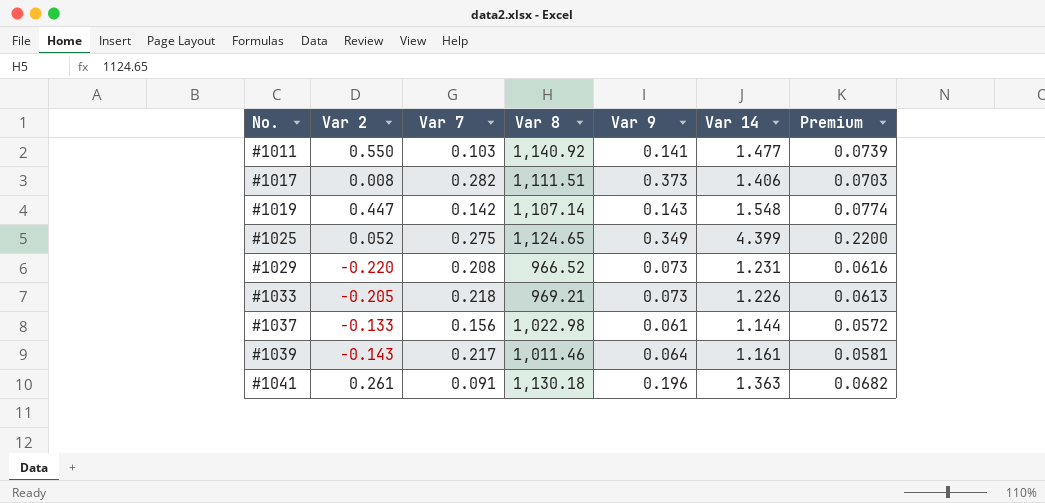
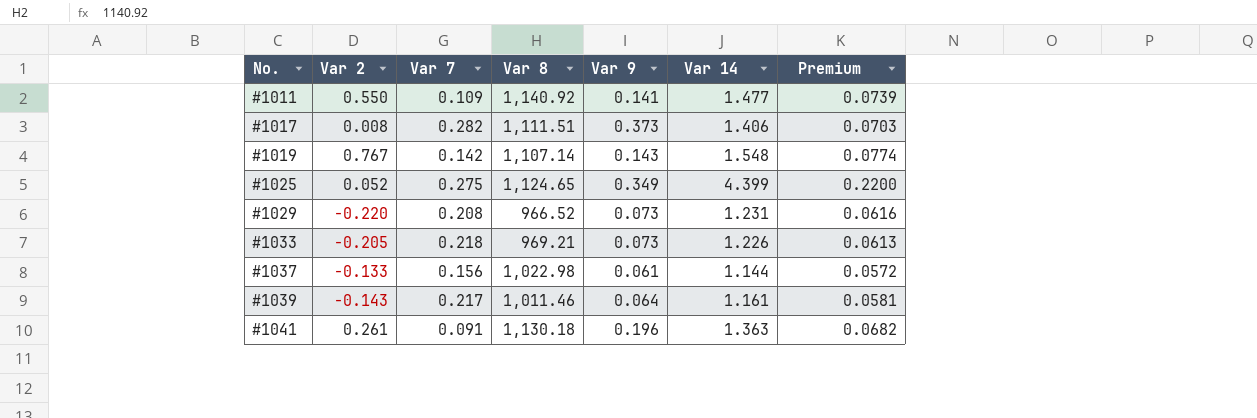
#1011 | Var 7: 0.103 -> 0.109
#1019 | Var 2: 0.447 -> 0.767

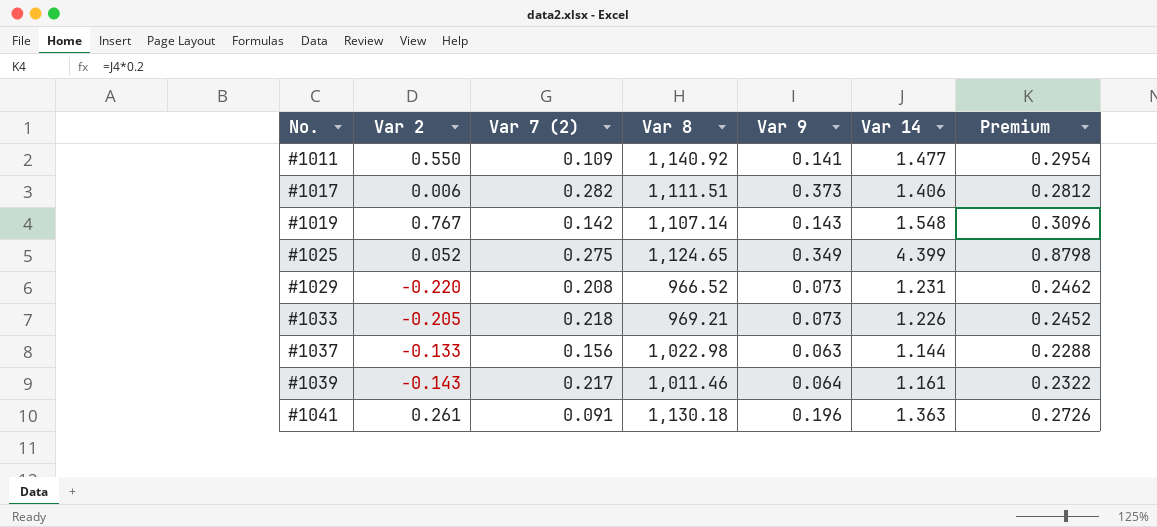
column name: Var 7 -> Var 7 (2)
column Premium | formula: [Var 14] * 0.05 -> [Var 14] * 0.2
#1017 | Var 2: 0.008 -> 0.006
#1037 | Var 9: 0.061 -> 0.063

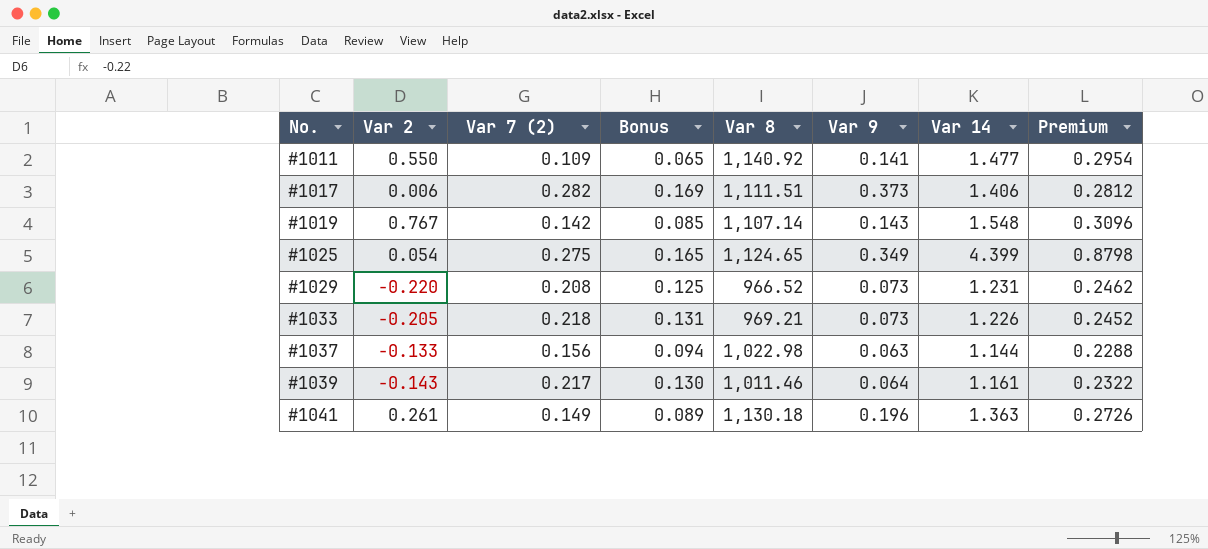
column Bonus | formula: none -> [Var 7 (2)] * 0.6
#1025 | Var 2: 0.052 -> 0.054
#1041 | Var 7 (2): 0.091 -> 0.149

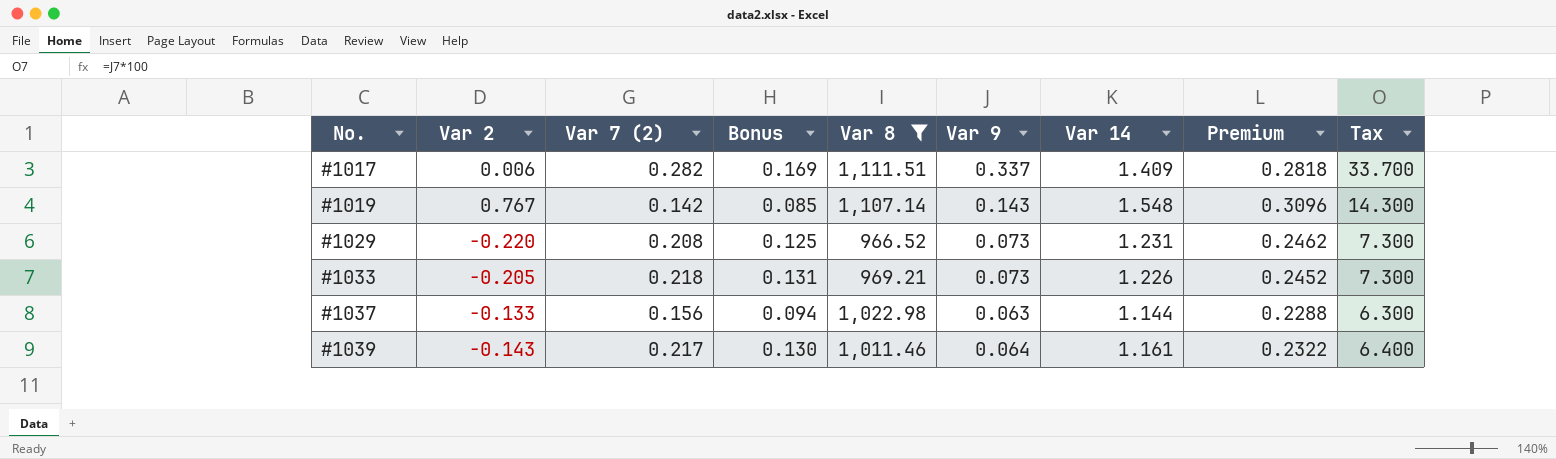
filter: none -> Var 8 <= 1,111.51
column Tax | formula: none -> [Var 9] * 100
#1017 | Var 9: 0.373 -> 0.337
#1017 | Var 14: 1.406 -> 1.409
#1017 | Premium: 0.2812 -> 0.2818

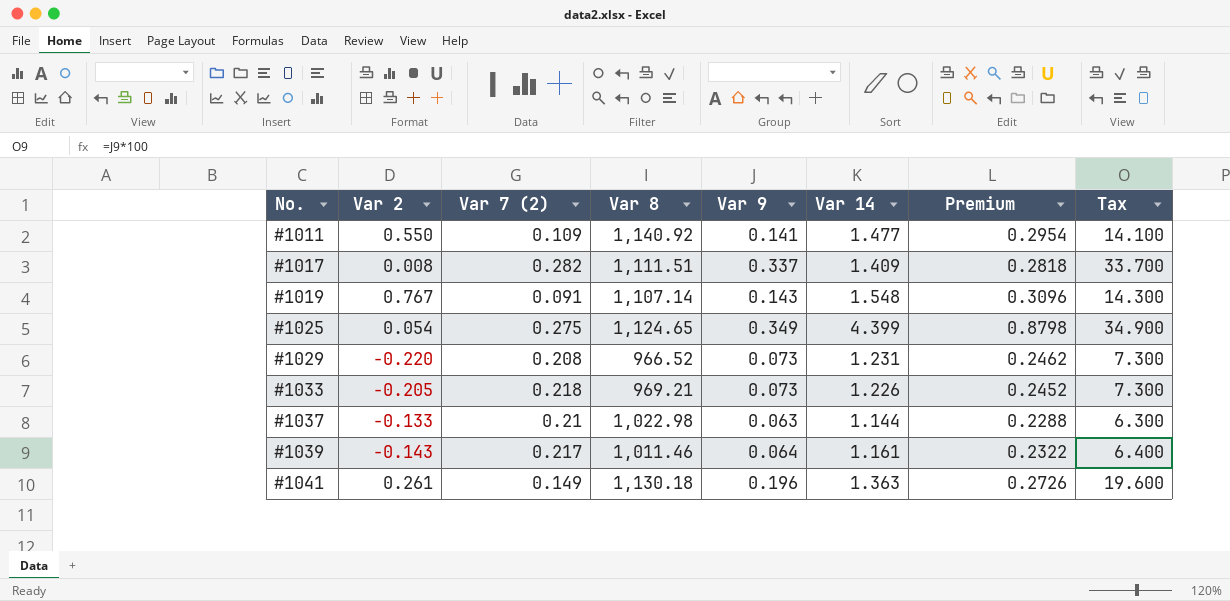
filter: Var 8 <= 1,111.51 -> none
column Bonus | formula: [Var 7 (2)] * 0.6 -> none
#1017 | Var 2: 0.006 -> 0.008
#1019 | Var 7 (2): 0.142 -> 0.091
#1037 | Var 7 (2): 0.156 -> 0.21

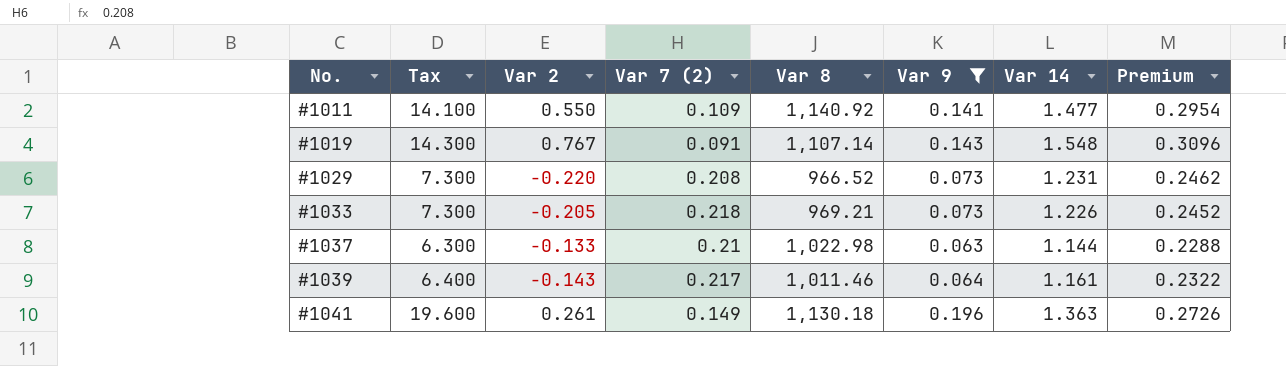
filter: none -> Var 9 <= 0.196
column Tax | position: 8 -> 2

